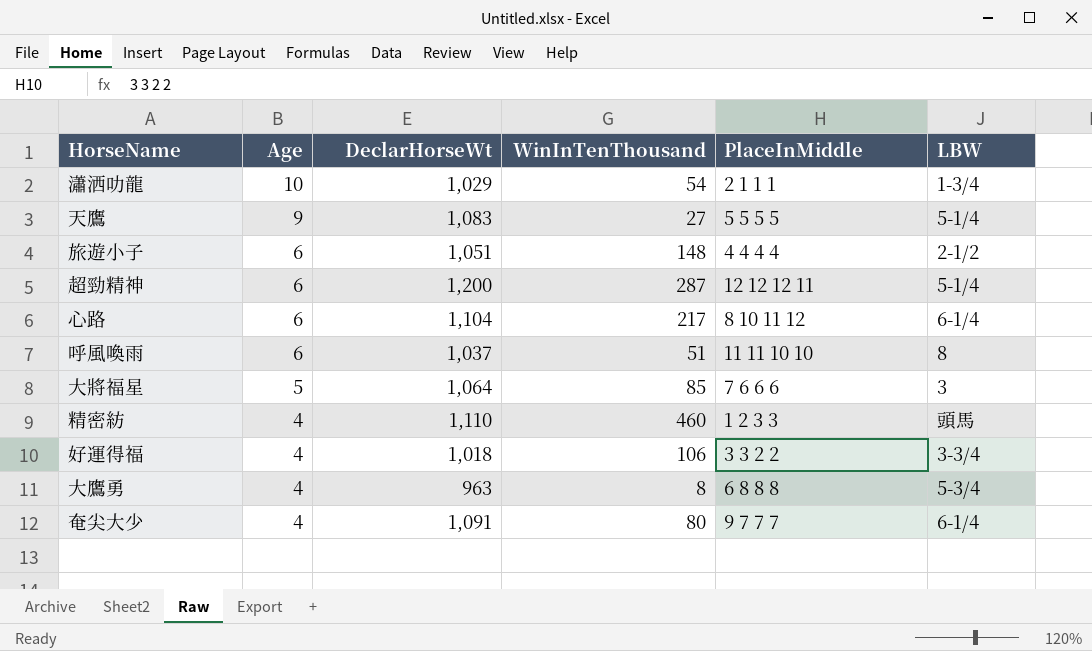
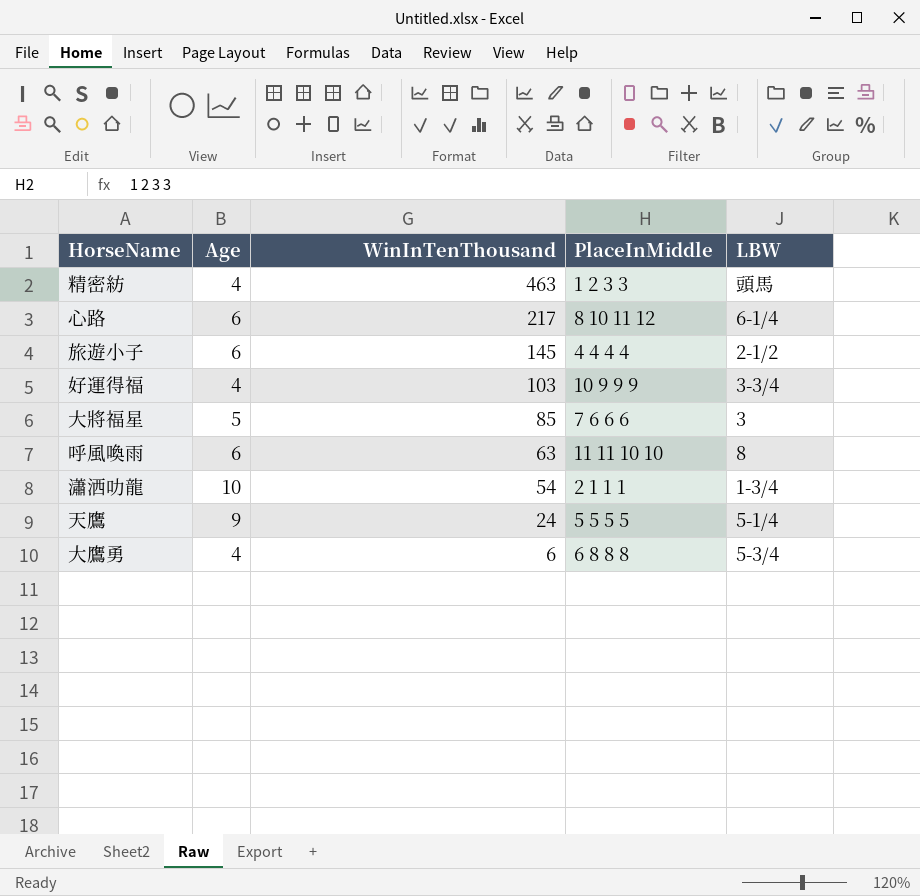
row order: Age descending -> WinInTenThousand descending
column DeclarHorseWt | position: 3 -> none
row 超勁精神: 6 | 1,200 | 287 | 12 12 12 11 | 5-1/4 -> none
row 奄尖大少: 4 | 1,091 | 80 | 9 7 7 7 | 6-1/4 -> none
精密紡 | WinInTenThousand: 460 -> 463
旅遊小子 | WinInTenThousand: 148 -> 145
好運得福 | WinInTenThousand: 106 -> 103
好運得福 | PlaceInMiddle: 3 3 2 2 -> 10 9 9 9
呼風喚雨 | WinInTenThousand: 51 -> 63
天鷹 | WinInTenThousand: 27 -> 24
大鷹勇 | WinInTenThousand: 8 -> 6

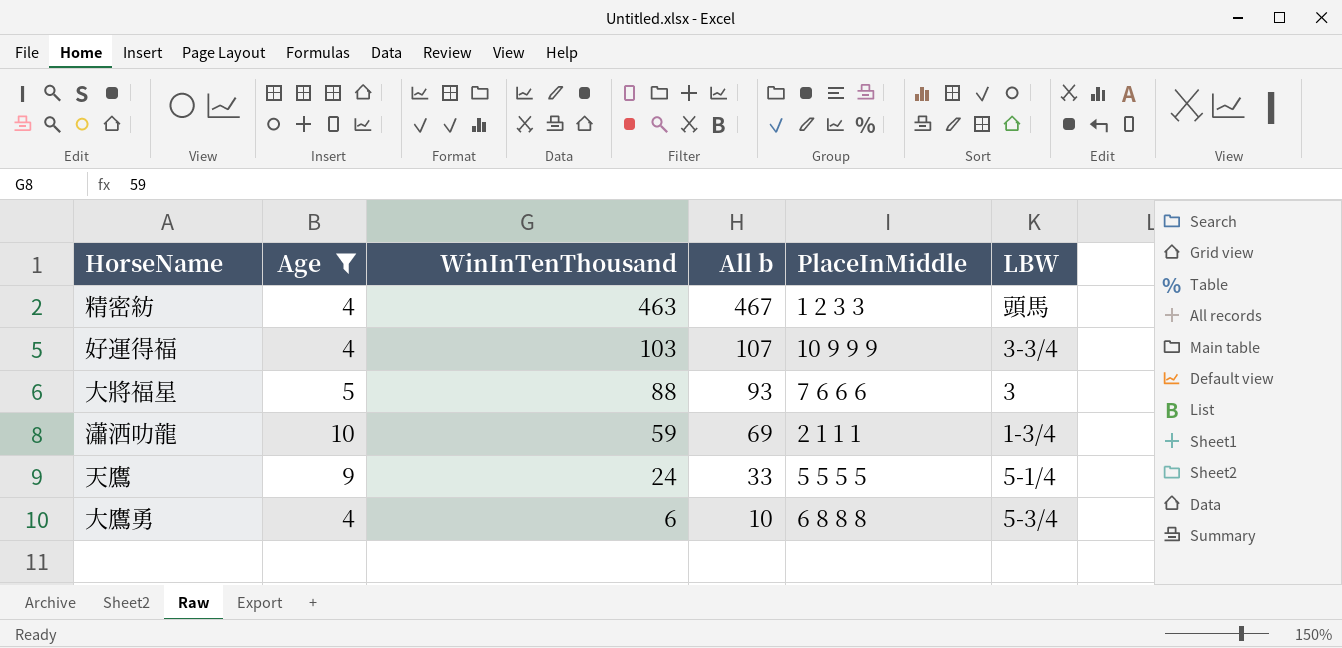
filter: none -> Age != 6
column All b | formula: none -> [Age] + [WinInTenThousand]
大將福星 | WinInTenThousand: 85 -> 88
瀟洒叻龍 | WinInTenThousand: 54 -> 59

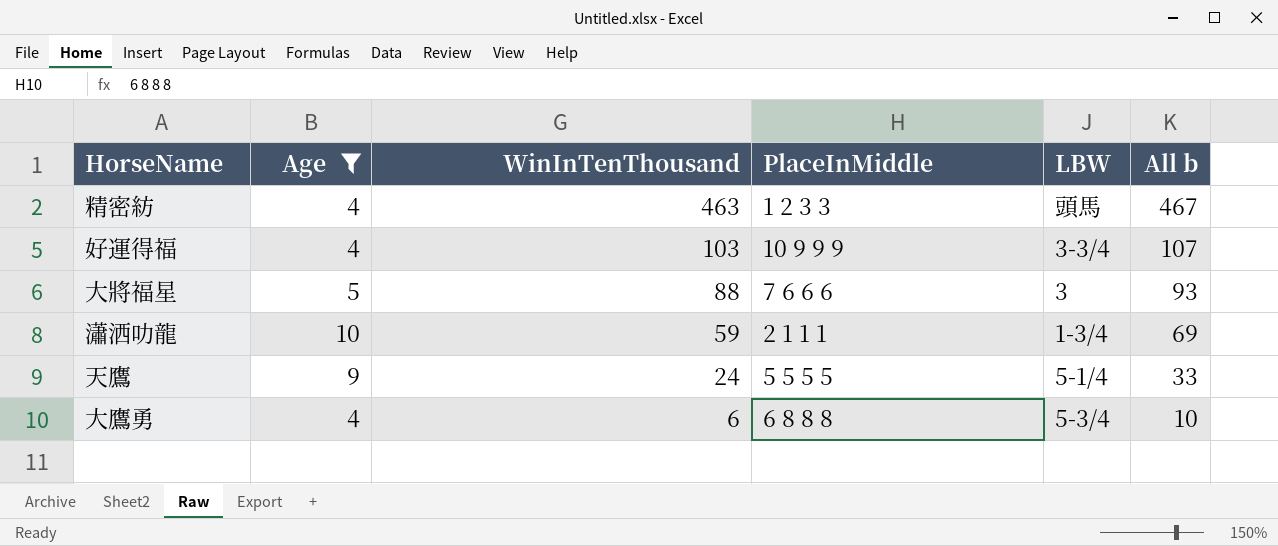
column All b | position: 4 -> 6

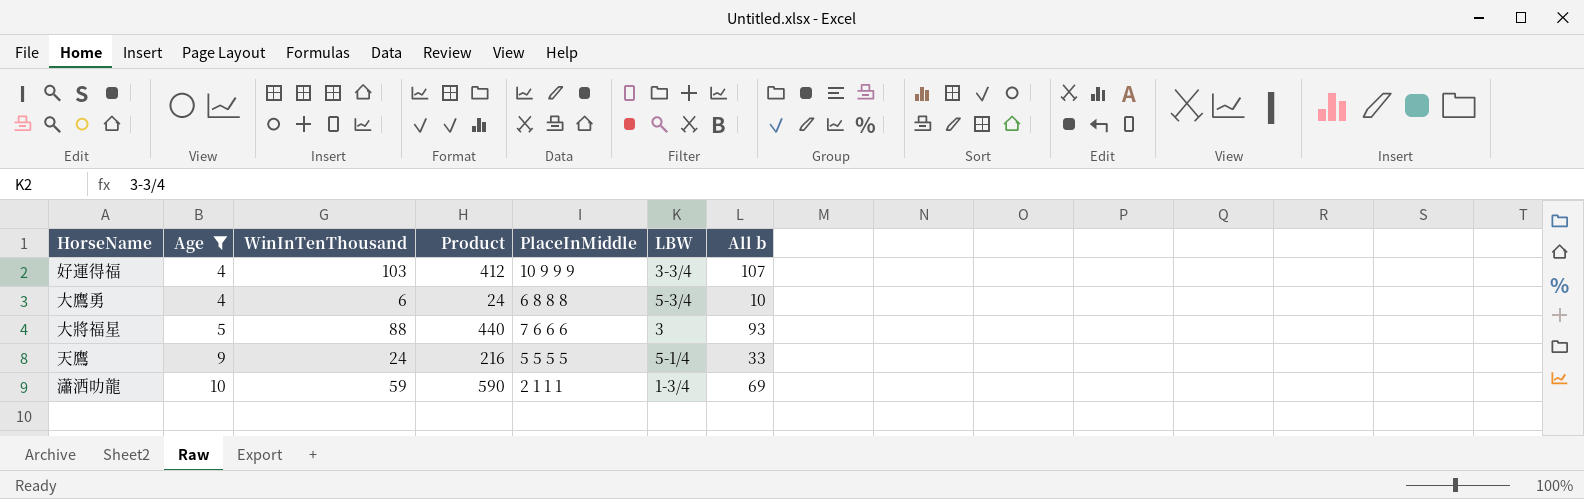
row order: WinInTenThousand descending -> Age ascending
column Product | formula: none -> [Age] * [WinInTenThousand]
row 精密紡: 4 | 463 | 1 2 3 3 | 頭馬 | 467 -> none

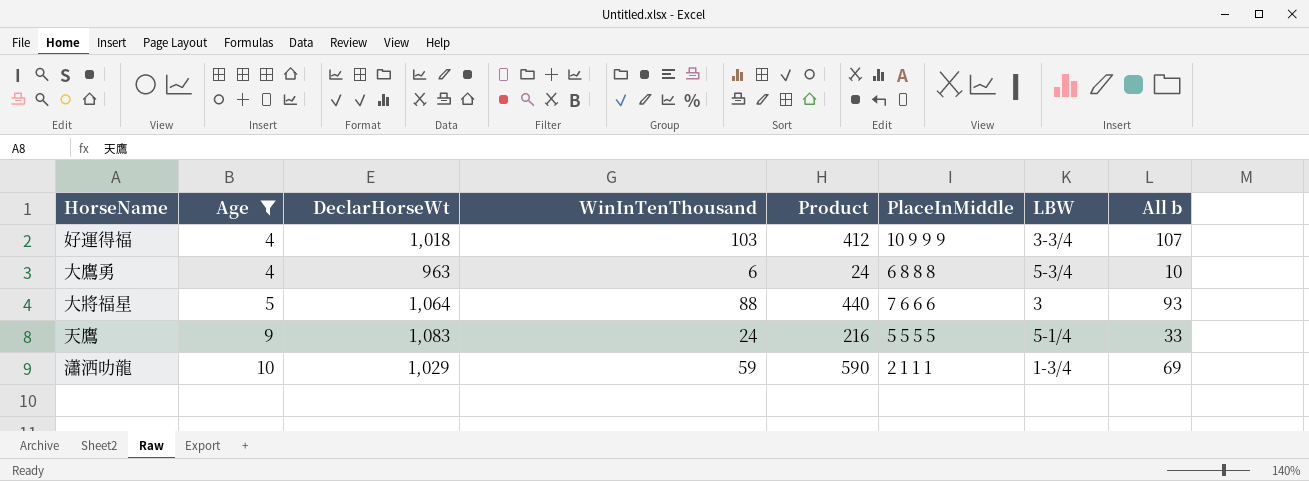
column DeclarHorseWt | position: none -> 3

